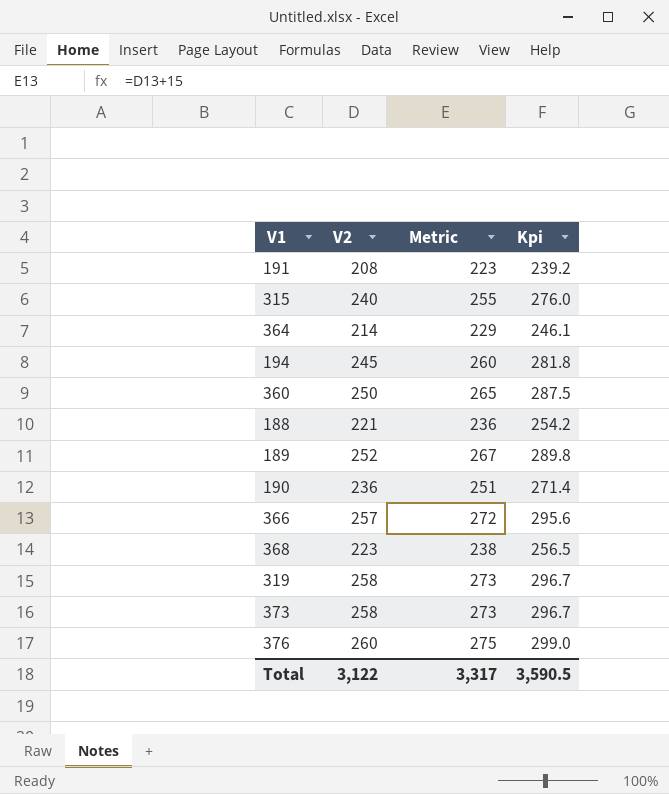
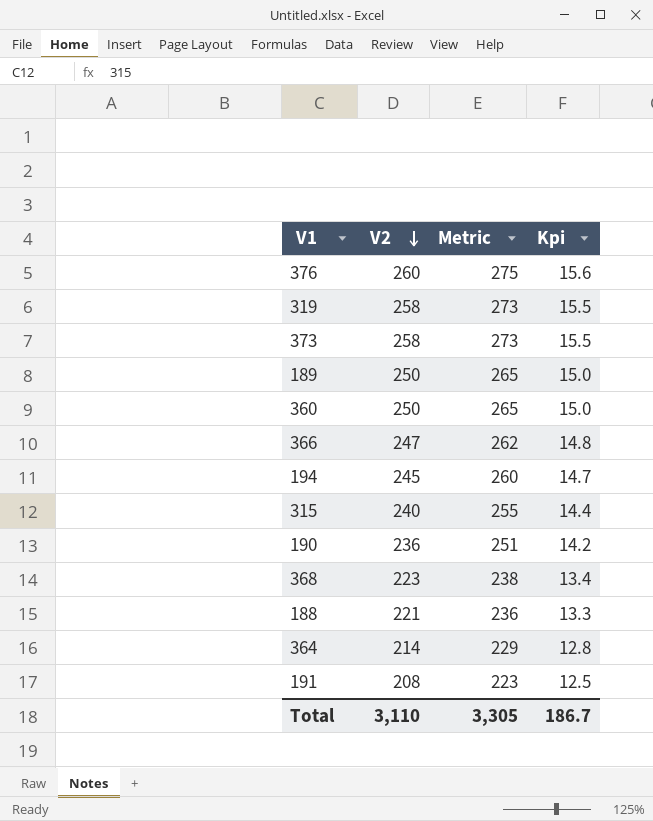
row order: none -> V2 descending
column Kpi | formula: [V2] * 1.15 -> [V2] * 0.06
189 | V2: 252 -> 250
189 | Metric: 267 -> 265
366 | V2: 257 -> 247
366 | Metric: 272 -> 262
Total | V2: 3,122 -> 3,110
Total | Metric: 3,317 -> 3,305
Total | Kpi: 3,590.5 -> 186.7

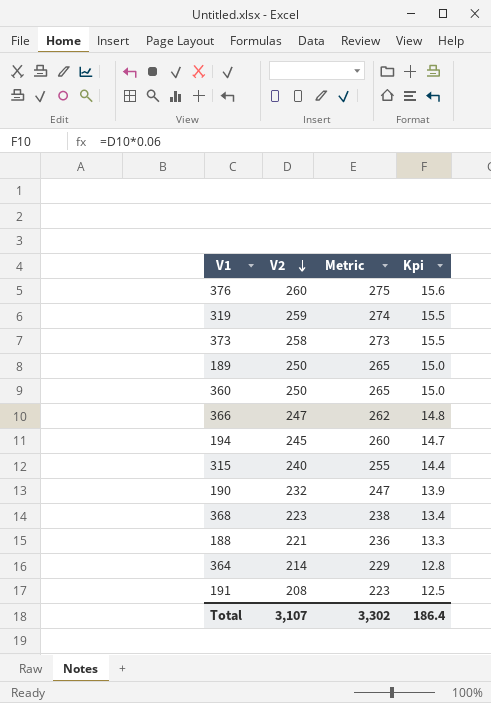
319 | V2: 258 -> 259
319 | Metric: 273 -> 274
190 | V2: 236 -> 232
190 | Metric: 251 -> 247
190 | Kpi: 14.2 -> 13.9
Total | V2: 3,110 -> 3,107
Total | Metric: 3,305 -> 3,302
Total | Kpi: 186.7 -> 186.4

